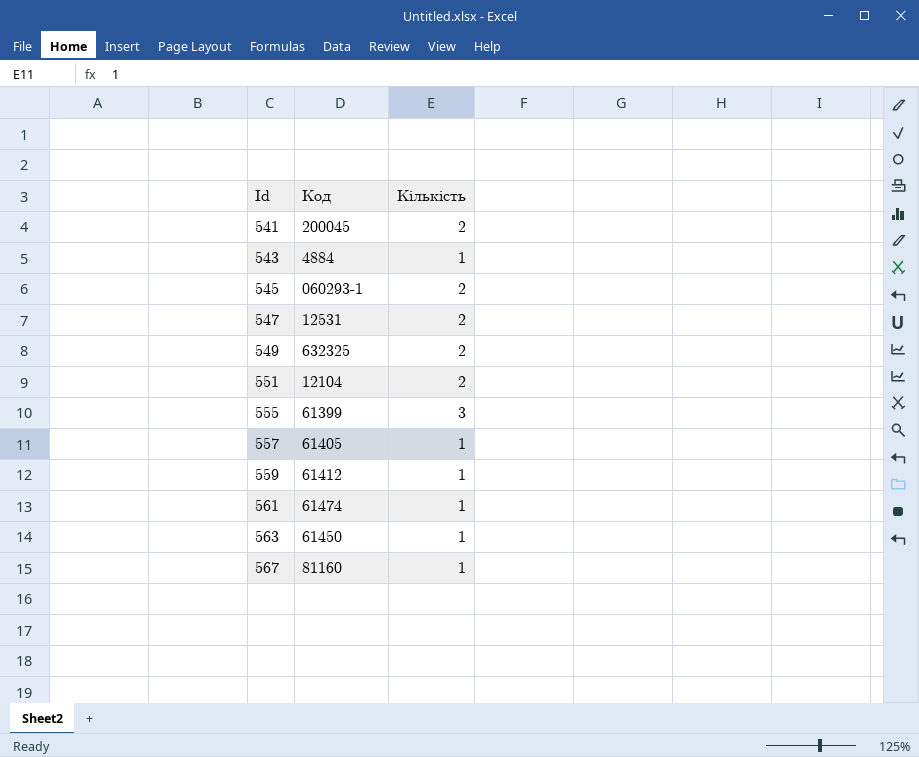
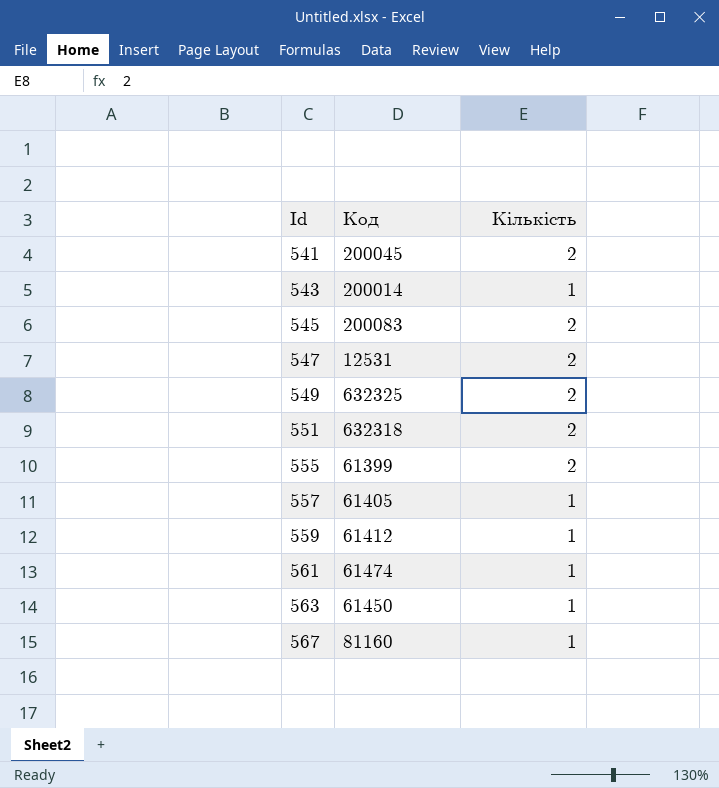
543 | Код: 4884 -> 200014
545 | Код: 060293-1 -> 200083
551 | Код: 12104 -> 632318
555 | Кількість: 3 -> 2

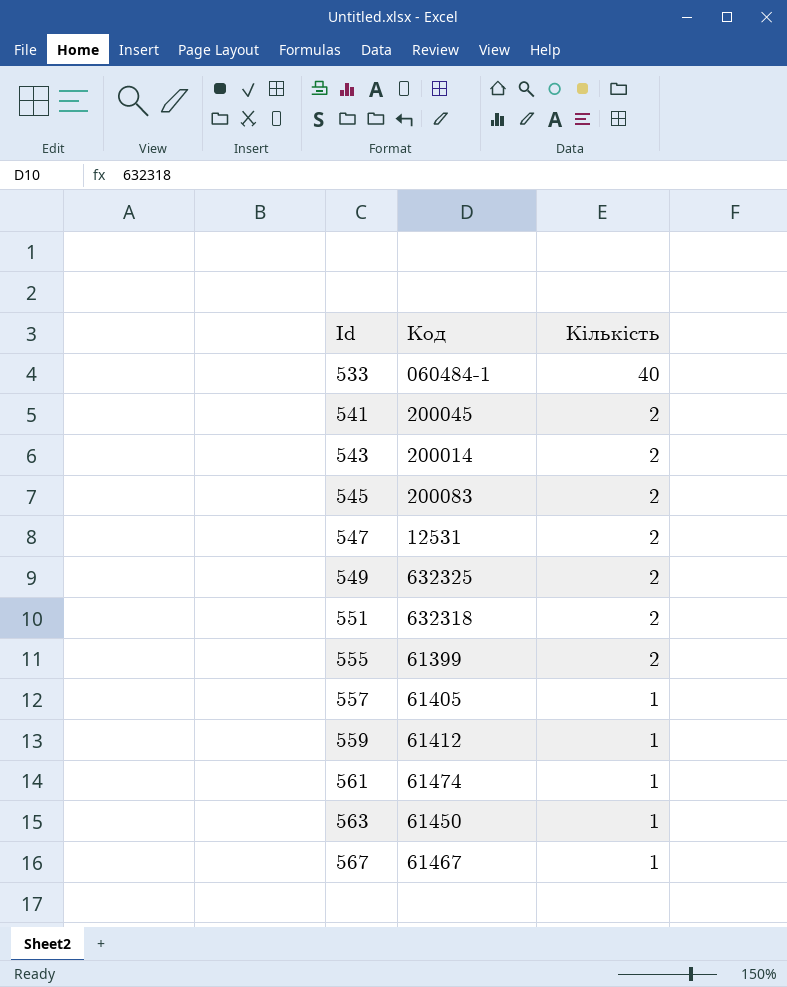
row 533: none -> 060484-1 | 40
543 | Кількість: 1 -> 2
567 | Код: 81160 -> 61467

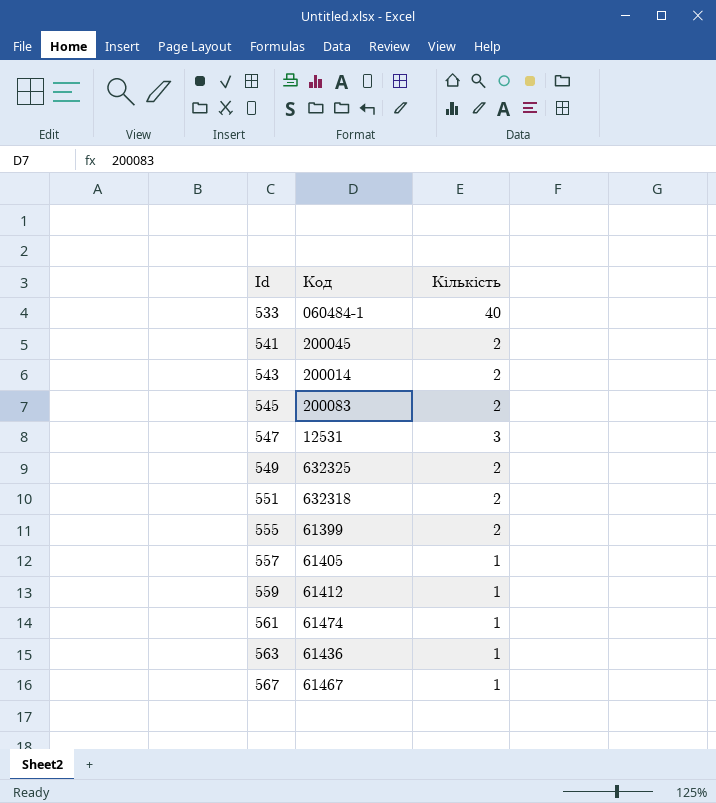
547 | Кількість: 2 -> 3
563 | Код: 61450 -> 61436

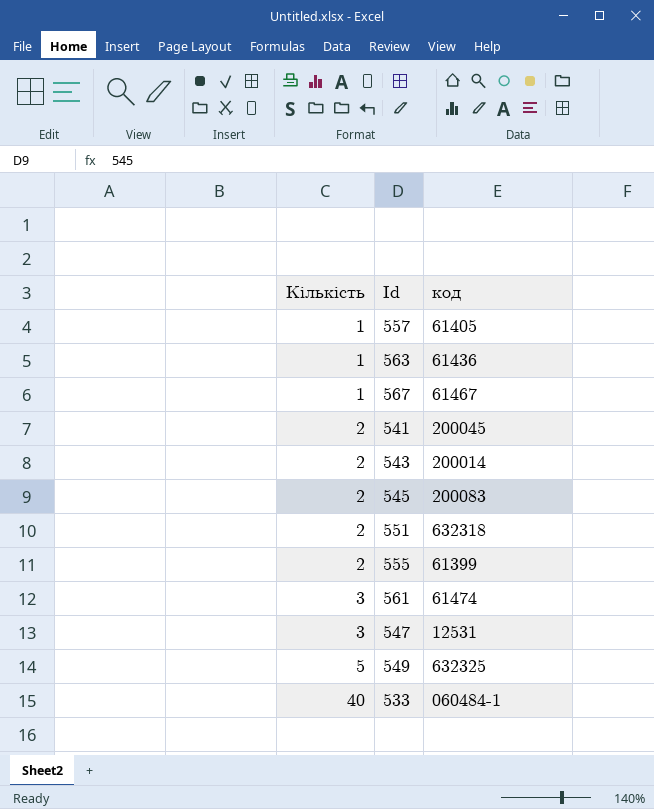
row order: Id ascending -> Кількість ascending
column Кількість | position: 3 -> 1
column name: Код -> код
row 559: 61412 | 1 -> none
561 | Кількість: 1 -> 3
549 | Кількість: 2 -> 5

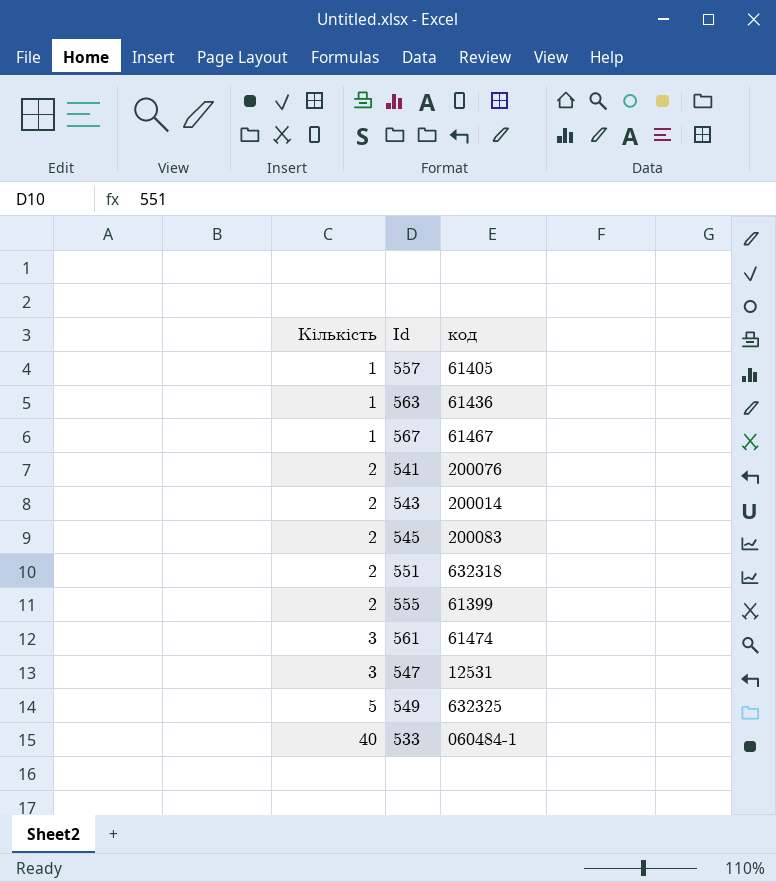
541 | код: 200045 -> 200076

